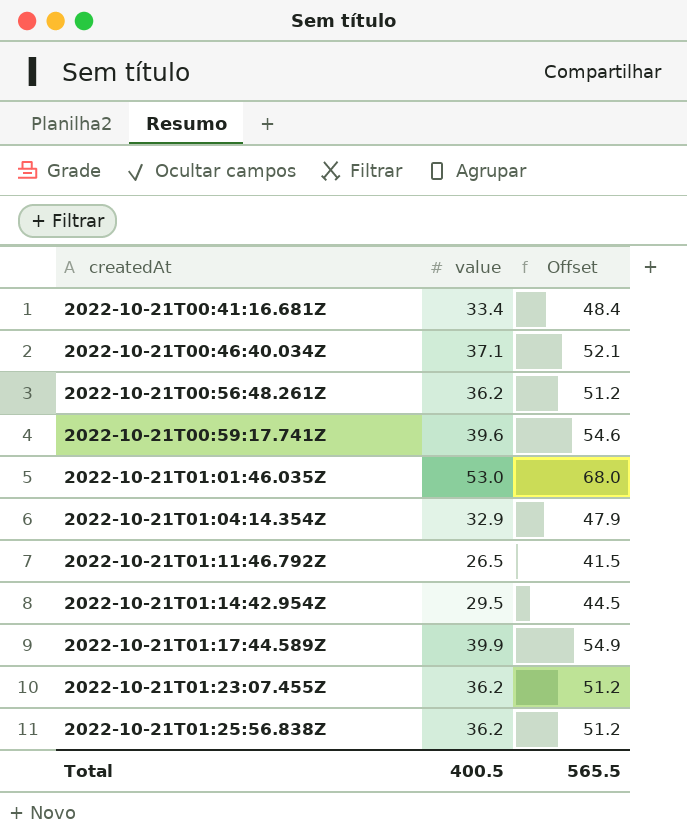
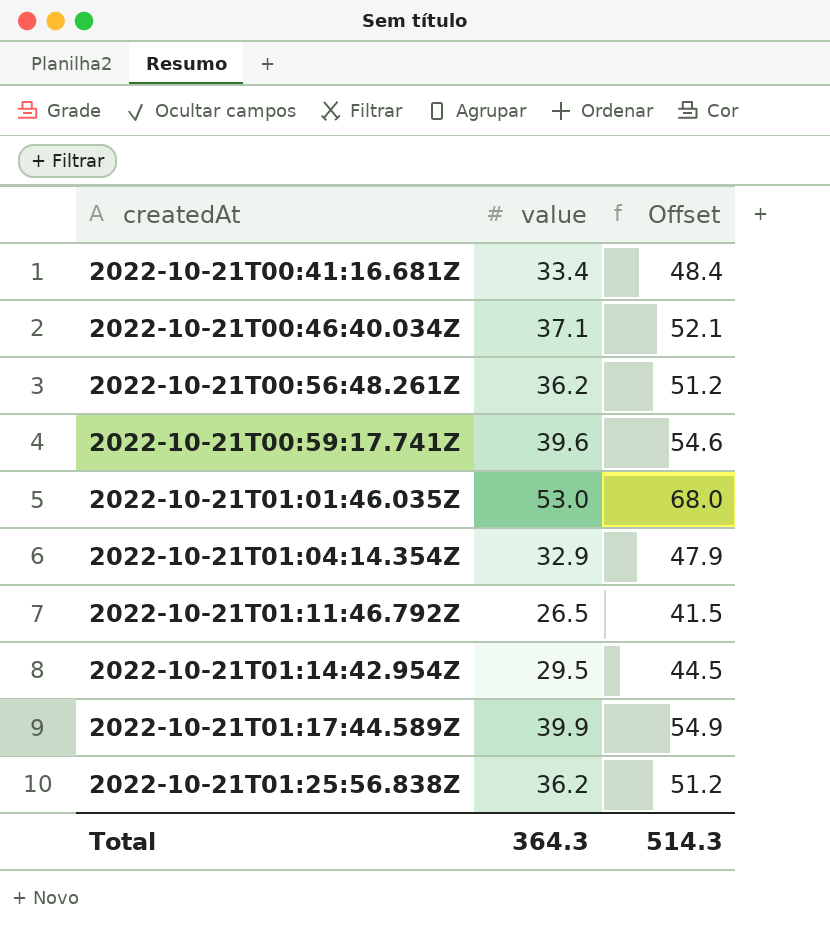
row 2022-10-21T01:23:07.455Z: 36.2 | 51.2 -> none
Total | value: 400.5 -> 364.3
Total | Offset: 565.5 -> 514.3

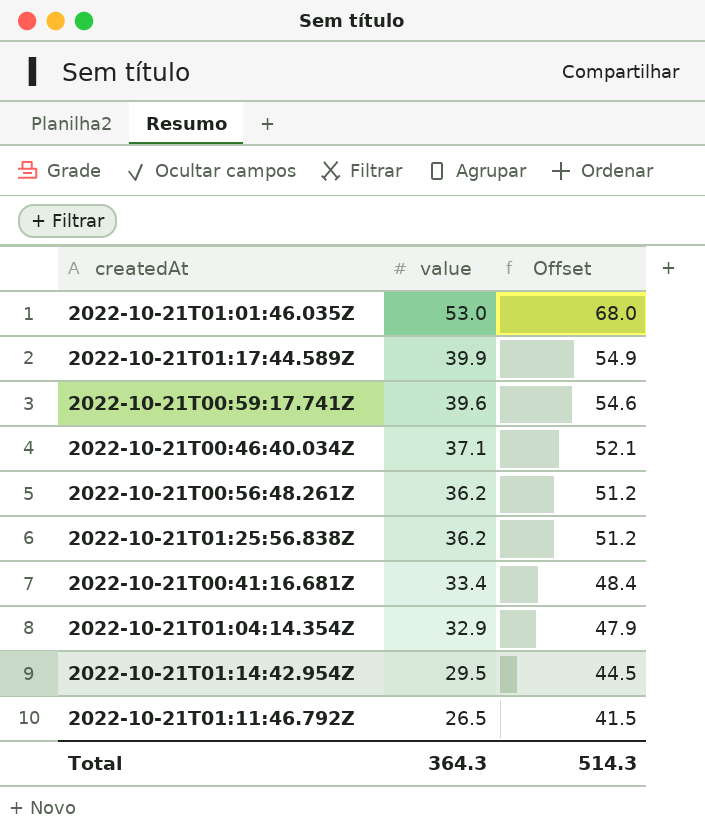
row order: createdAt ascending -> value descending

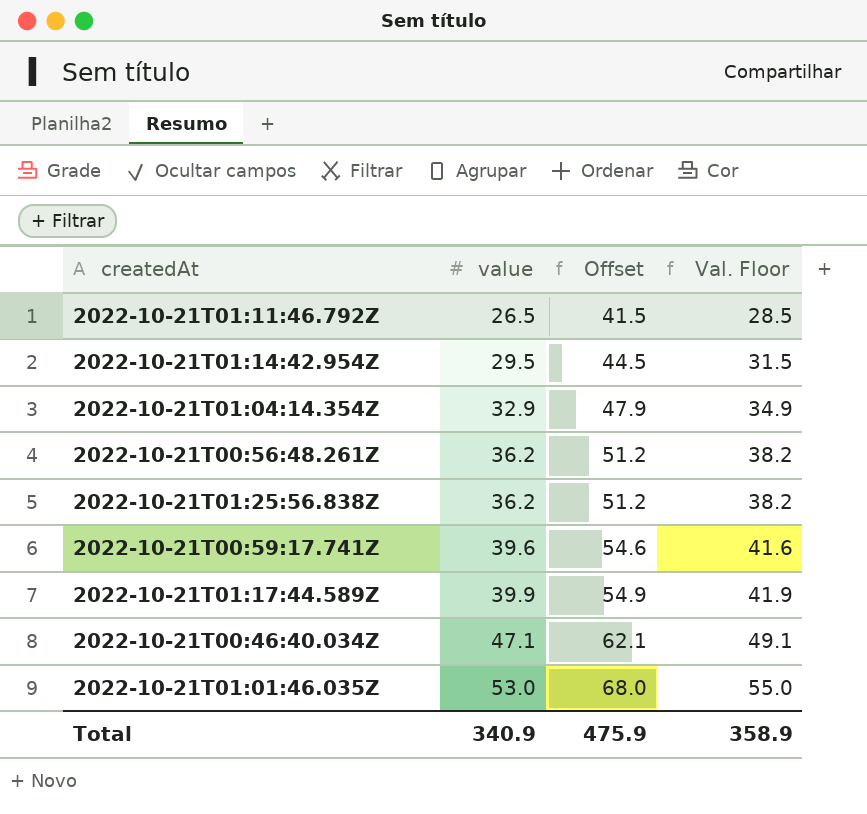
row order: value descending -> value ascending
column Val. Floor | formula: none -> [value] + 2
row 2022-10-21T00:41:16.681Z: 33.4 | 48.4 -> none
2022-10-21T00:46:40.034Z | value: 37.1 -> 47.1
2022-10-21T00:46:40.034Z | Offset: 52.1 -> 62.1
Total | value: 364.3 -> 340.9
Total | Offset: 514.3 -> 475.9

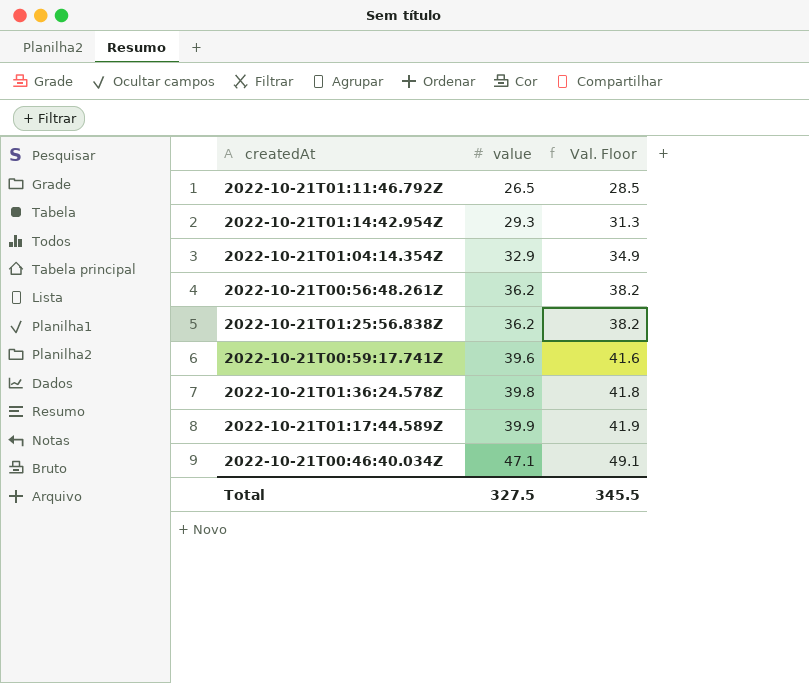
column Offset | formula: [value] + 15 -> none
row 2022-10-21T01:01:46.035Z: 53.0 | 68.0 | 55.0 -> none
2022-10-21T01:14:42.954Z | value: 29.5 -> 29.3
2022-10-21T01:14:42.954Z | Val. Floor: 31.5 -> 31.3
row 2022-10-21T01:36:24.578Z: none -> 39.8 | 41.8
Total | value: 340.9 -> 327.5
Total | Val. Floor: 358.9 -> 345.5

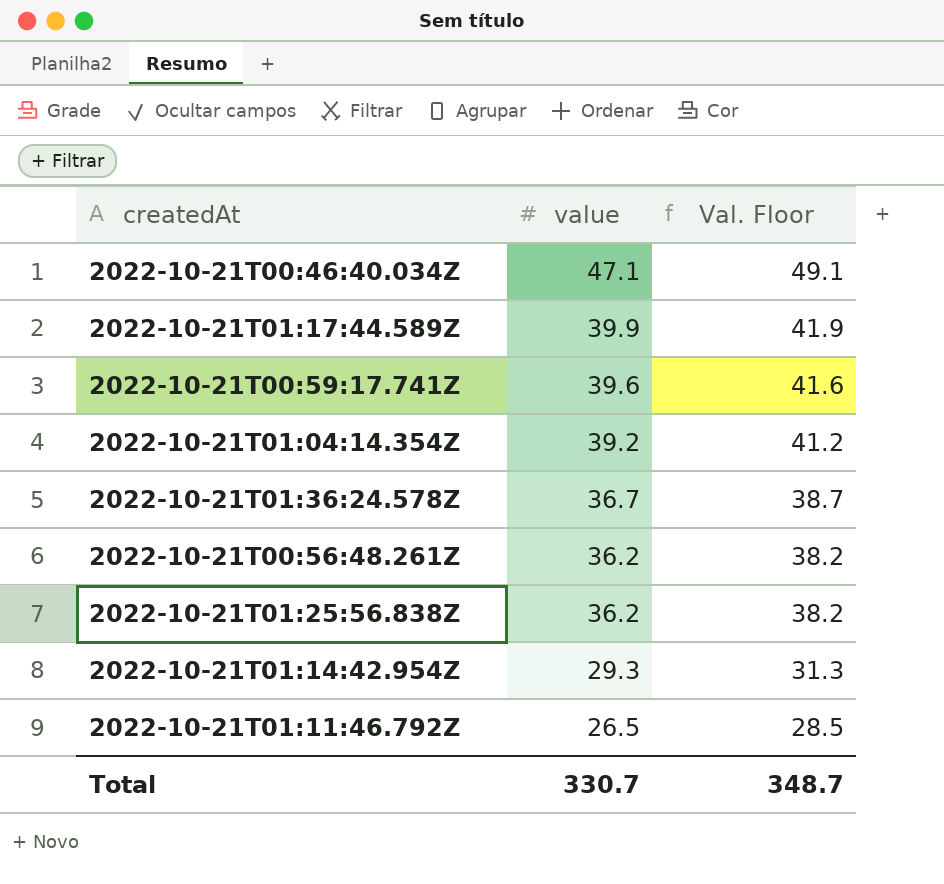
row order: value ascending -> value descending
2022-10-21T01:04:14.354Z | value: 32.9 -> 39.2
2022-10-21T01:04:14.354Z | Val. Floor: 34.9 -> 41.2
2022-10-21T01:36:24.578Z | value: 39.8 -> 36.7
2022-10-21T01:36:24.578Z | Val. Floor: 41.8 -> 38.7
Total | value: 327.5 -> 330.7
Total | Val. Floor: 345.5 -> 348.7

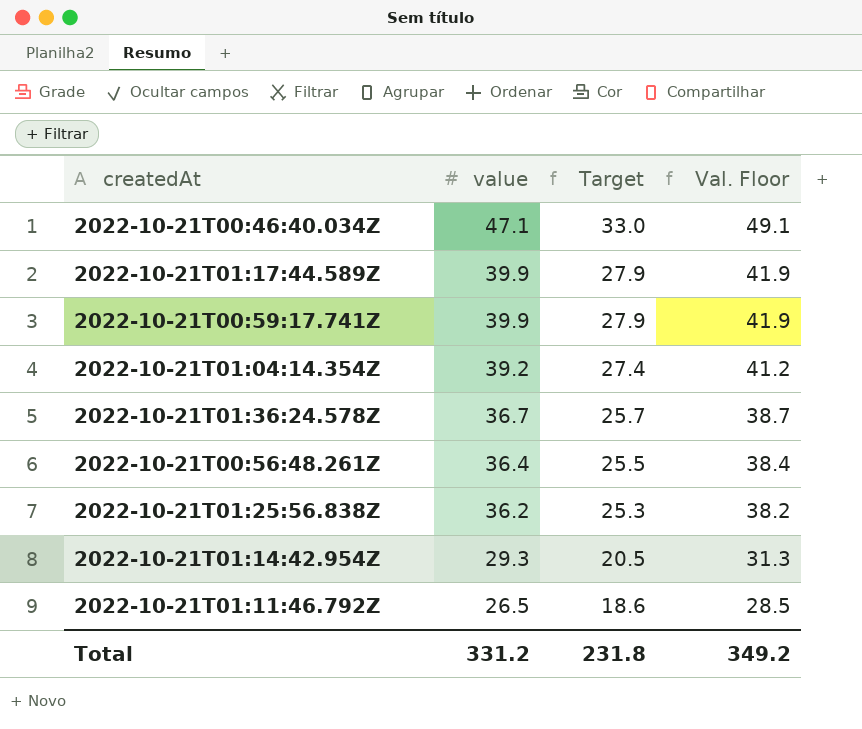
column Target | formula: none -> [value] * 0.7
2022-10-21T00:59:17.741Z | value: 39.6 -> 39.9
2022-10-21T00:59:17.741Z | Val. Floor: 41.6 -> 41.9
2022-10-21T00:56:48.261Z | value: 36.2 -> 36.4
2022-10-21T00:56:48.261Z | Val. Floor: 38.2 -> 38.4
Total | value: 330.7 -> 331.2
Total | Val. Floor: 348.7 -> 349.2

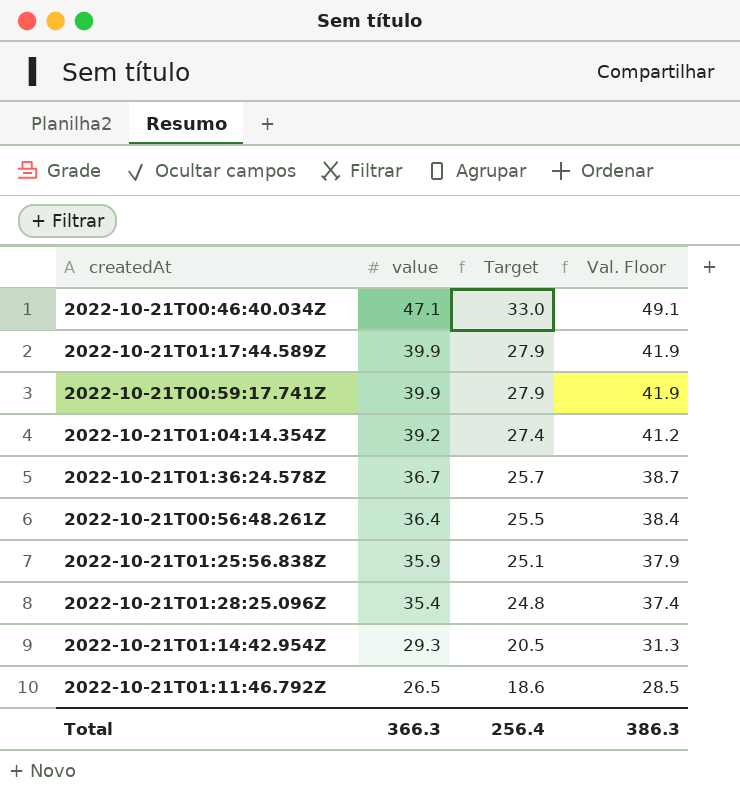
2022-10-21T01:25:56.838Z | value: 36.2 -> 35.9
2022-10-21T01:25:56.838Z | Target: 25.3 -> 25.1
2022-10-21T01:25:56.838Z | Val. Floor: 38.2 -> 37.9
row 2022-10-21T01:28:25.096Z: none -> 35.4 | 24.8 | 37.4
Total | value: 331.2 -> 366.3
Total | Target: 231.8 -> 256.4
Total | Val. Floor: 349.2 -> 386.3

